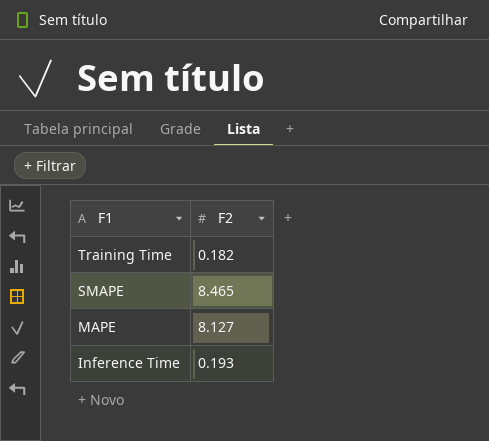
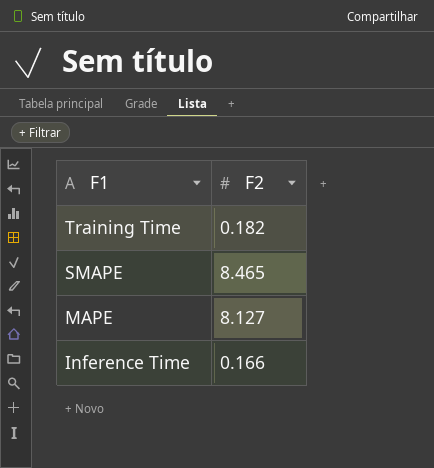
Inference Time | F2: 0.193 -> 0.166

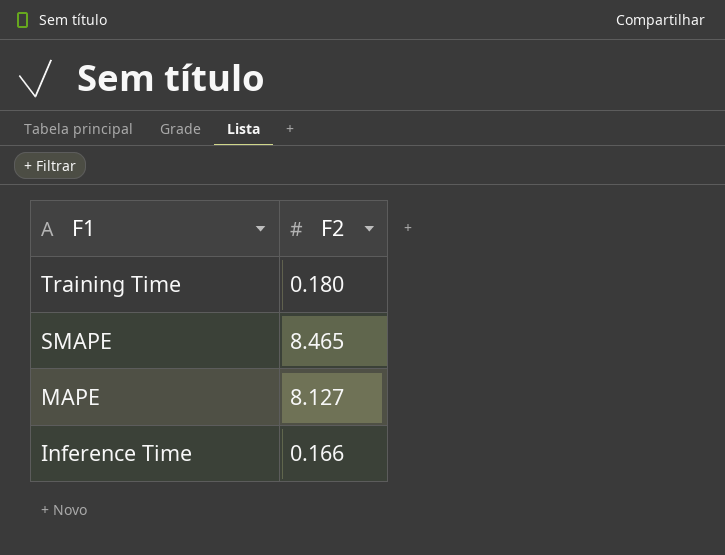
Training Time | F2: 0.182 -> 0.180

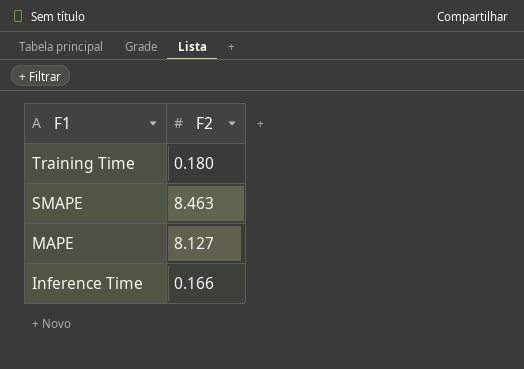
SMAPE | F2: 8.465 -> 8.463

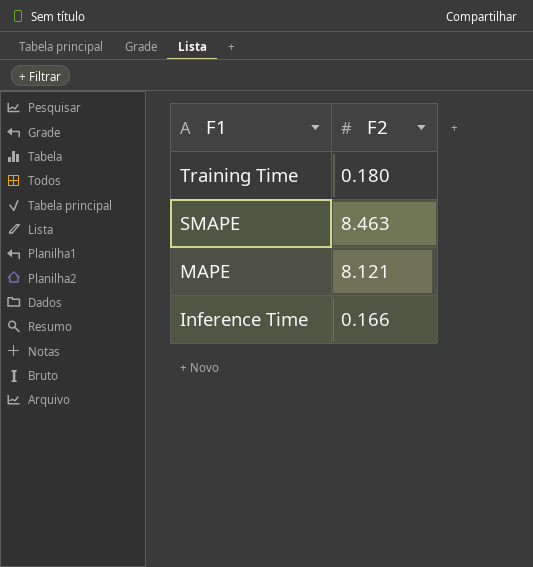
MAPE | F2: 8.127 -> 8.121

